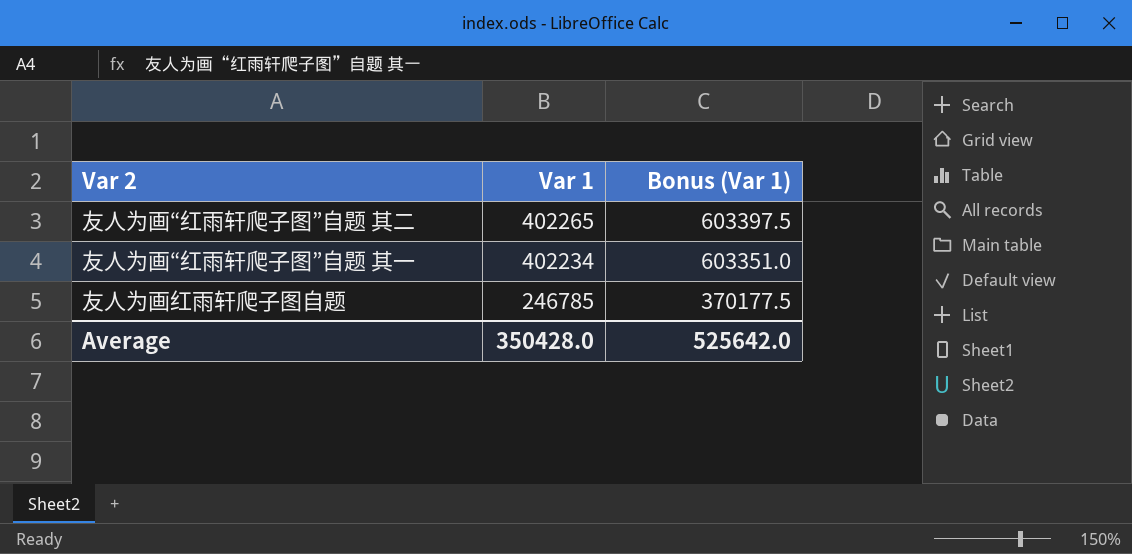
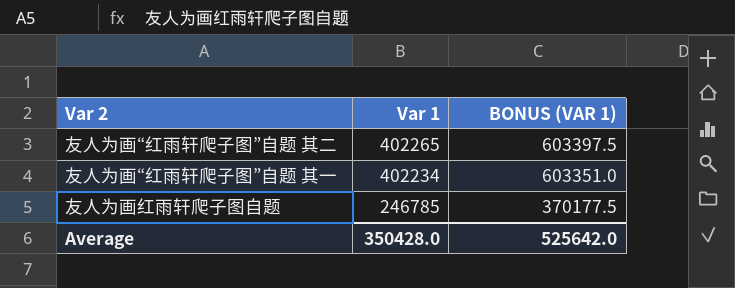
column name: Bonus (Var 1) -> BONUS (VAR 1)

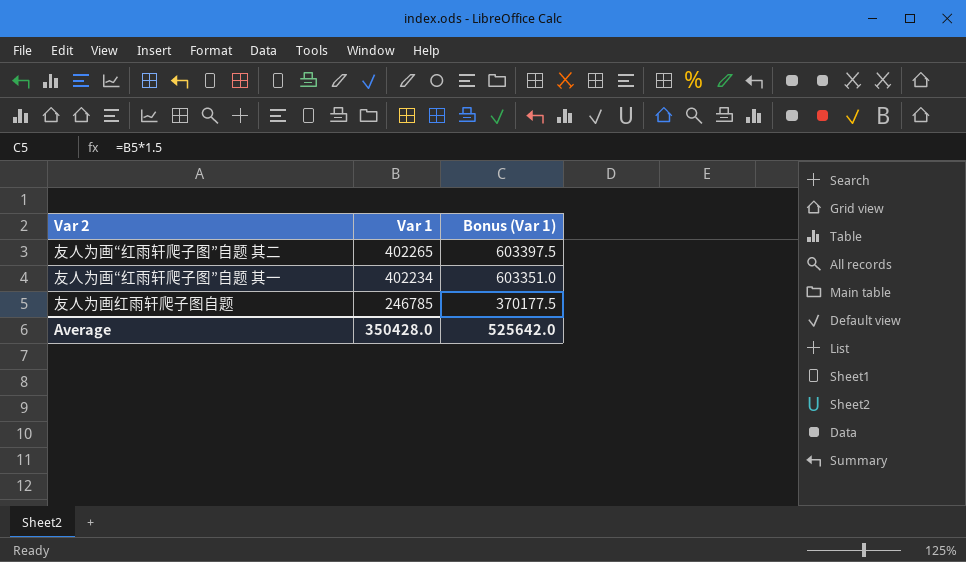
column name: BONUS (VAR 1) -> Bonus (Var 1)

